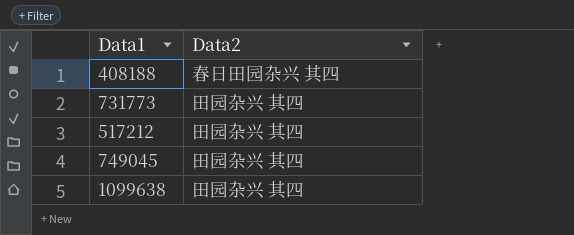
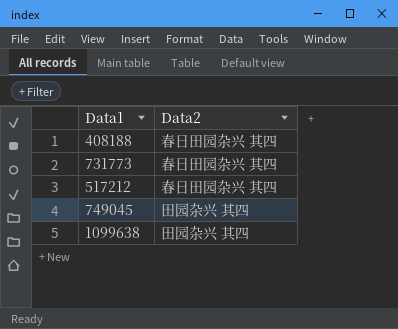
731773 | Data2: 田园杂兴 其四 -> 春日田园杂兴 其四
517212 | Data2: 田园杂兴 其四 -> 春日田园杂兴 其四

